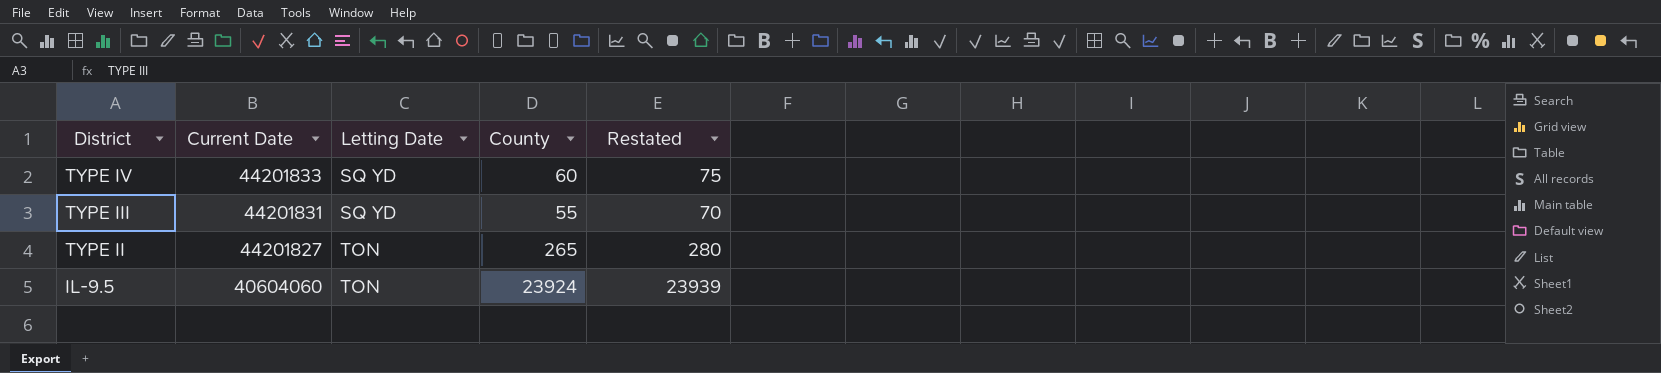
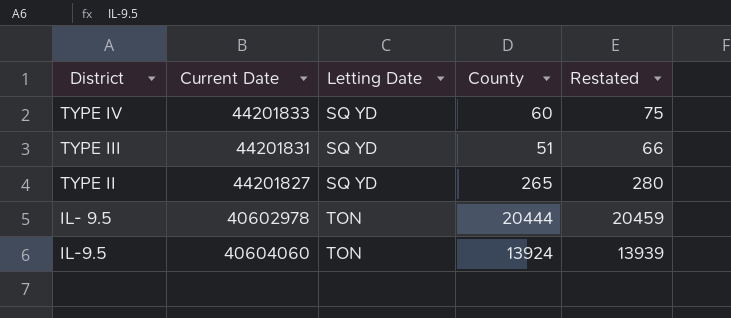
TYPE III | County: 55 -> 51
TYPE III | Restated: 70 -> 66
TYPE II | Letting Date: TON -> SQ YD
row IL- 9.5: none -> 40602978 | TON | 20444 | 20459
IL-9.5 | County: 23924 -> 13924
IL-9.5 | Restated: 23939 -> 13939

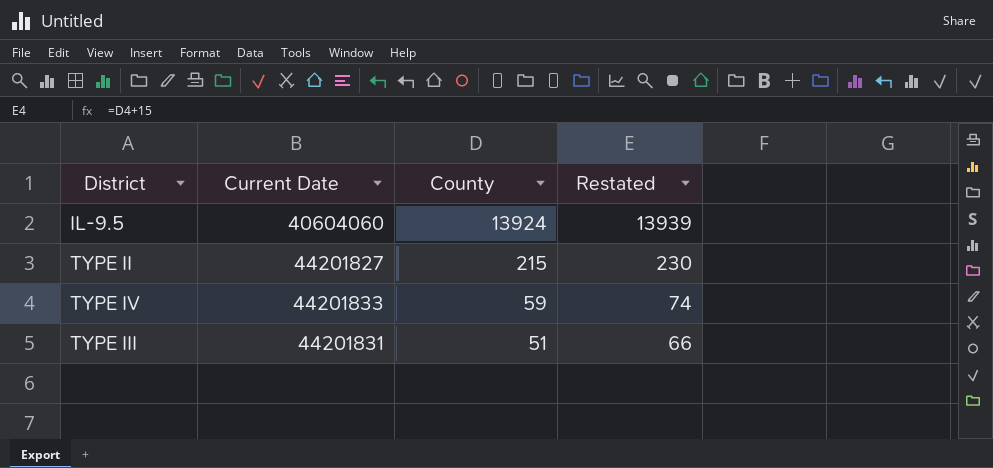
row order: District descending -> County descending
column Letting Date | position: 3 -> none
row IL- 9.5: 40602978 | TON | 20444 | 20459 -> none
TYPE II | County: 265 -> 215
TYPE II | Restated: 280 -> 230
TYPE IV | County: 60 -> 59
TYPE IV | Restated: 75 -> 74

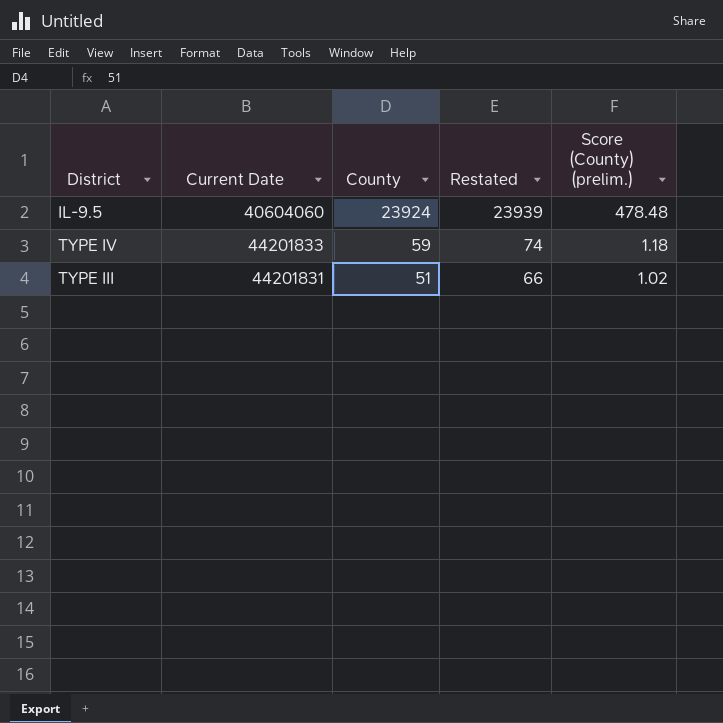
column Score (County) (prelim.) | formula: none -> [County] * 0.02
row TYPE II: 44201827 | 215 | 230 -> none
IL-9.5 | County: 13924 -> 23924
IL-9.5 | Restated: 13939 -> 23939

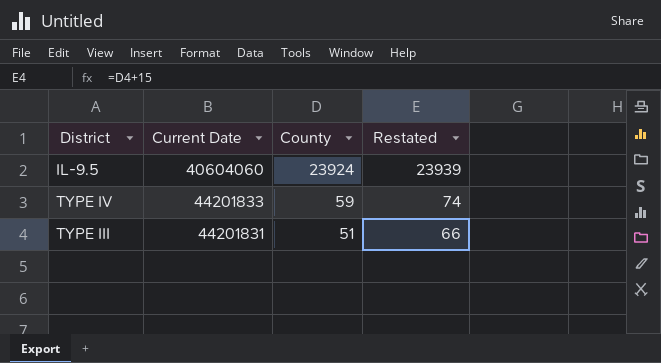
column Score (County) (prelim.) | formula: [County] * 0.02 -> none

